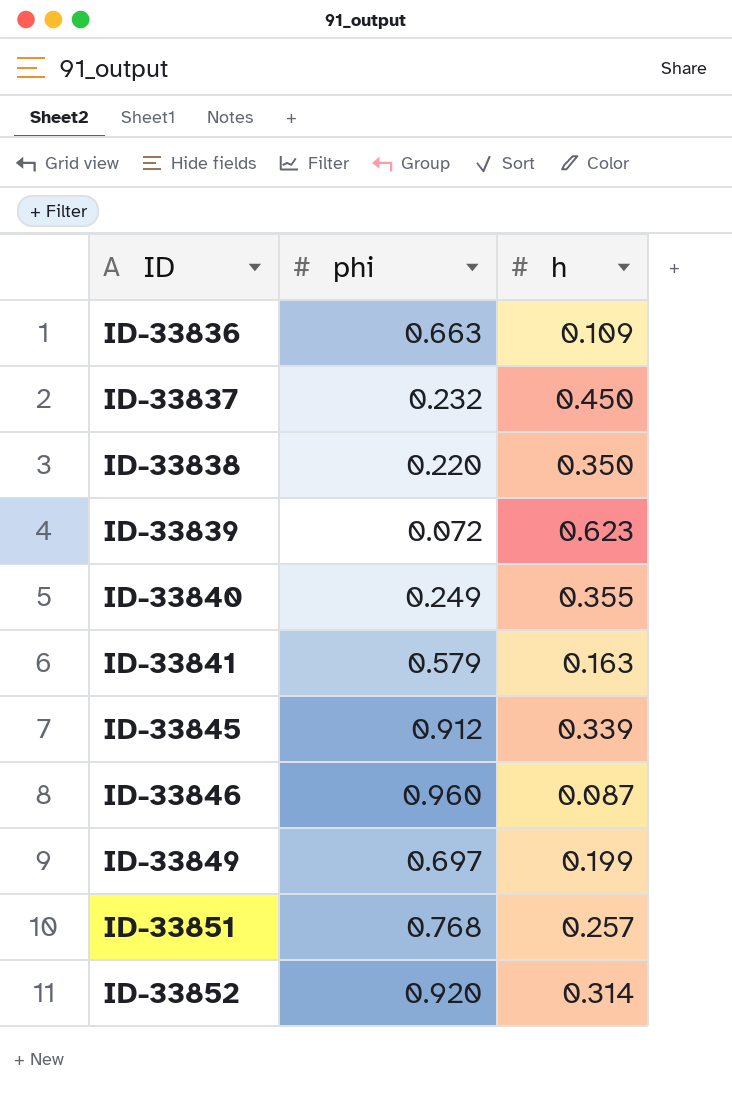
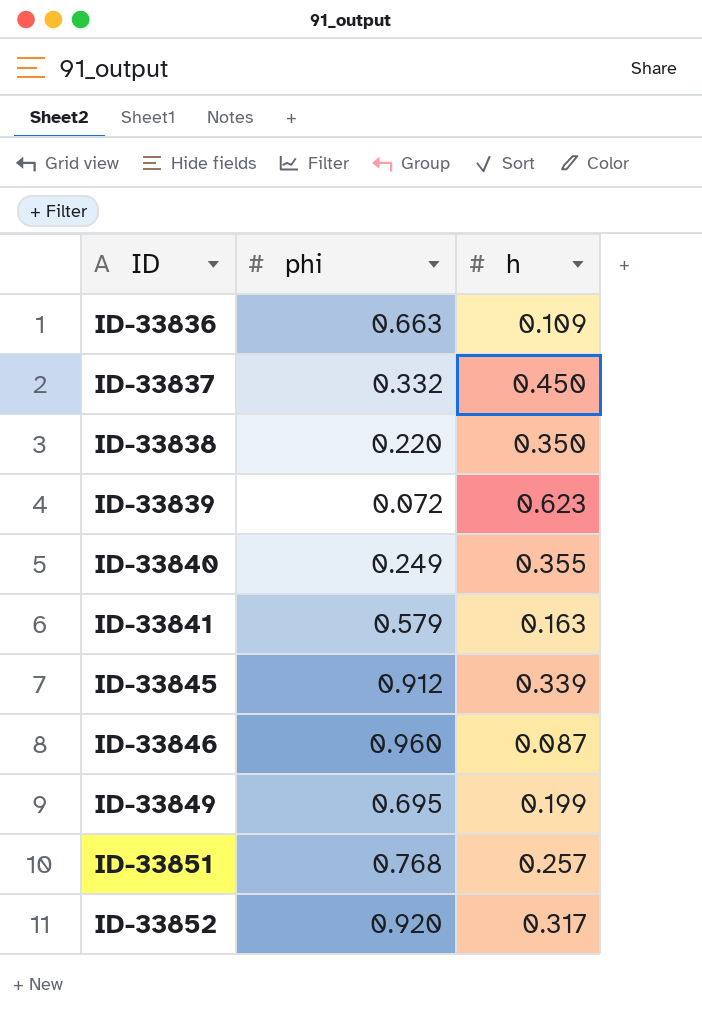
ID-33837 | phi: 0.232 -> 0.332
ID-33849 | phi: 0.697 -> 0.695
ID-33852 | h: 0.314 -> 0.317

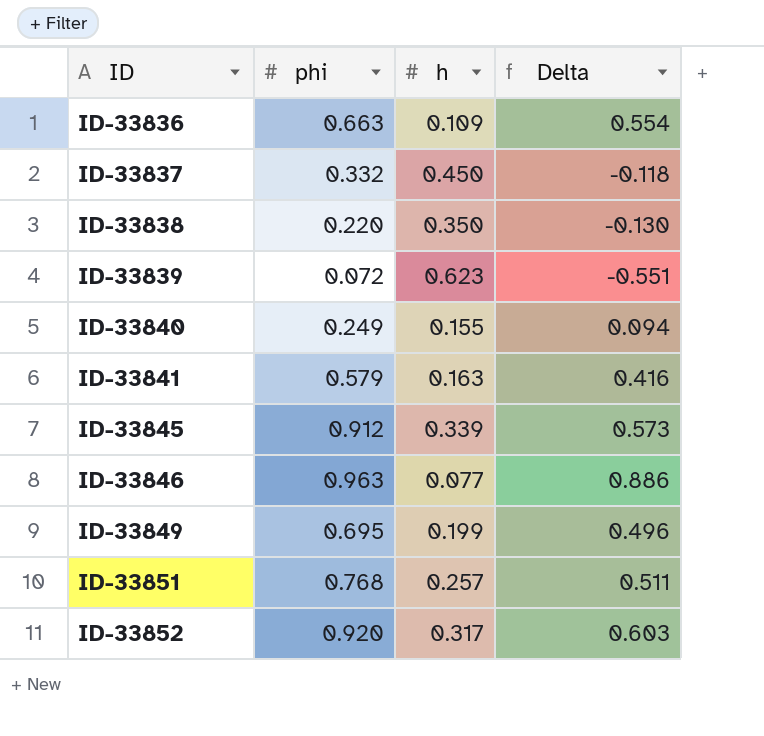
column Delta | formula: none -> [phi] - [h]
ID-33840 | h: 0.355 -> 0.155
ID-33846 | phi: 0.960 -> 0.963
ID-33846 | h: 0.087 -> 0.077

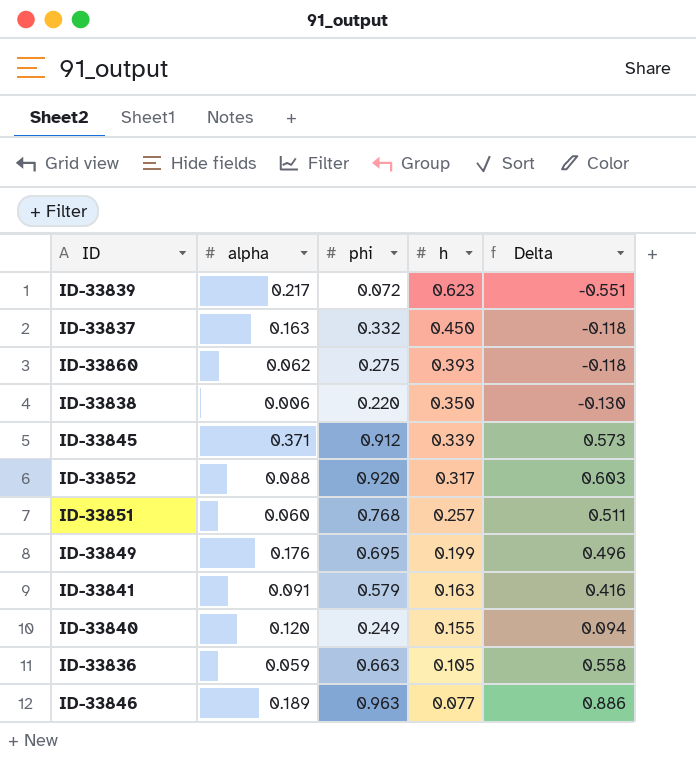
row order: ID ascending -> h descending
column alpha | position: none -> 2
row ID-33860: none -> 0.062 | 0.275 | 0.393 | -0.118
ID-33836 | h: 0.109 -> 0.105
ID-33836 | Delta: 0.554 -> 0.558

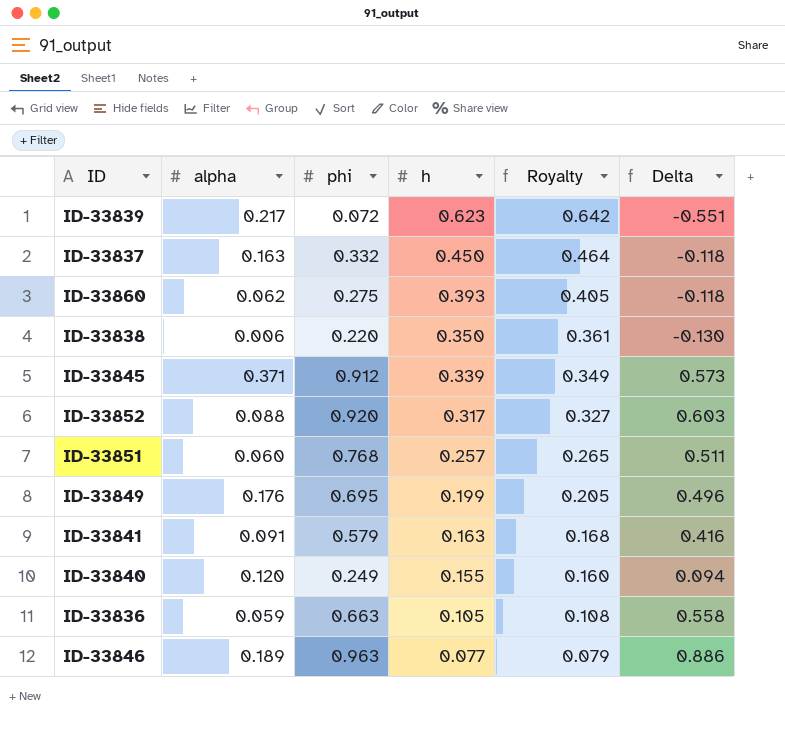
column Royalty | formula: none -> [h] * 1.03

